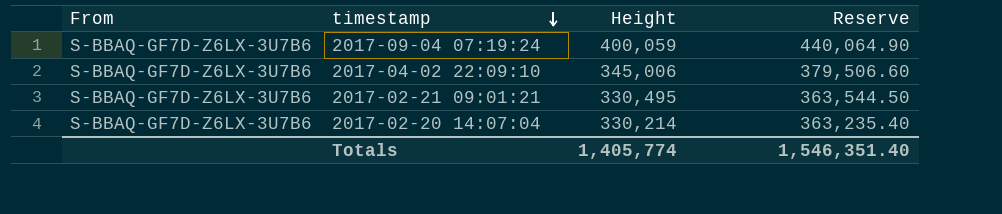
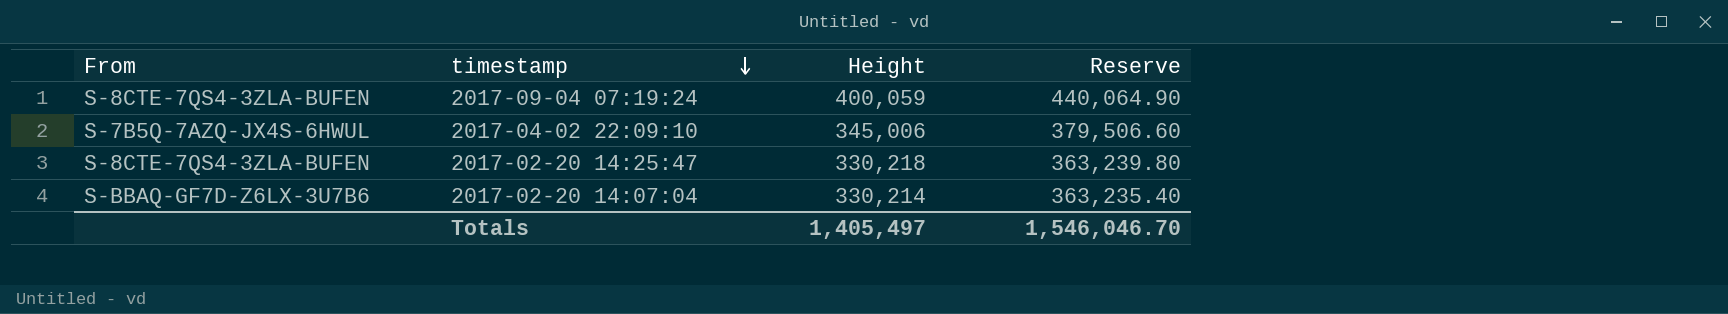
row 2017-02-21 09:01:21: S-BBAQ-GF7D-Z6LX-3U7B6 | 330,495 | 363,544.50 -> none
2017-09-04 07:19:24 | From: S-BBAQ-GF7D-Z6LX-3U7B6 -> S-8CTE-7QS4-3ZLA-BUFEN
2017-04-02 22:09:10 | From: S-BBAQ-GF7D-Z6LX-3U7B6 -> S-7B5Q-7AZQ-JX4S-6HWUL
row 2017-02-20 14:25:47: none -> S-8CTE-7QS4-3ZLA-BUFEN | 330,218 | 363,239.80
Totals | Height: 1,405,774 -> 1,405,497
Totals | Reserve: 1,546,351.40 -> 1,546,046.70

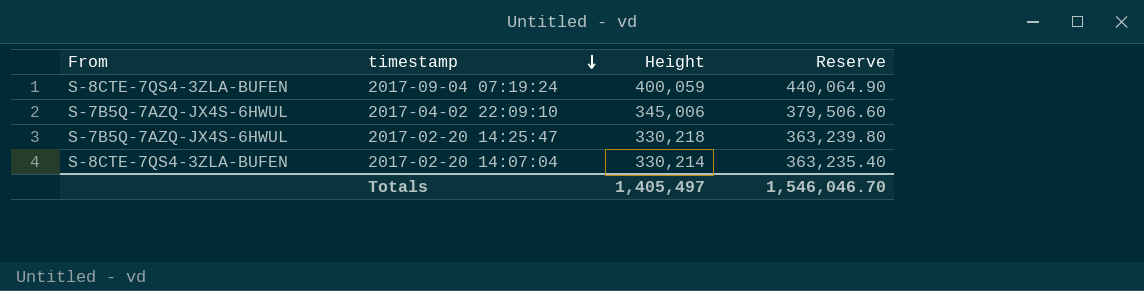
2017-02-20 14:25:47 | From: S-8CTE-7QS4-3ZLA-BUFEN -> S-7B5Q-7AZQ-JX4S-6HWUL
2017-02-20 14:07:04 | From: S-BBAQ-GF7D-Z6LX-3U7B6 -> S-8CTE-7QS4-3ZLA-BUFEN

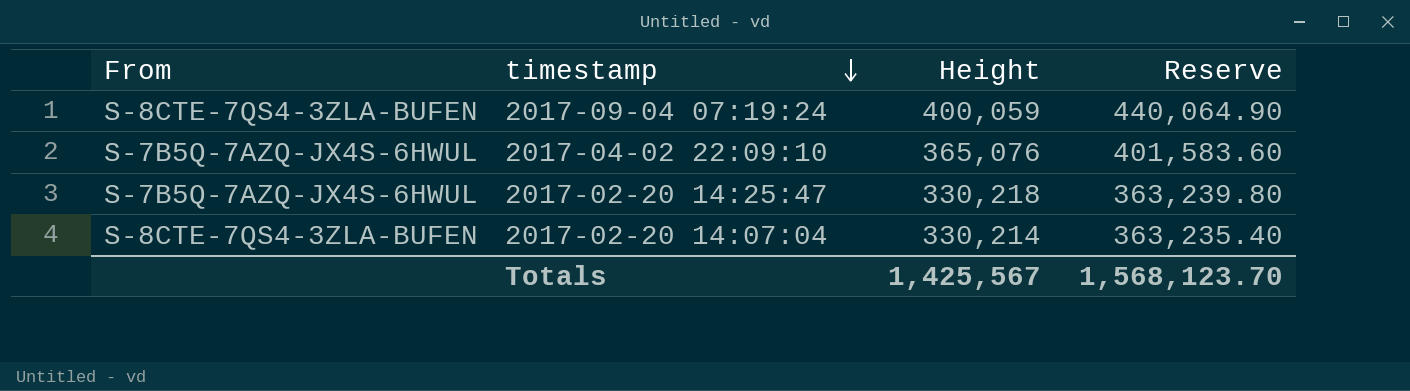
2017-04-02 22:09:10 | Height: 345,006 -> 365,076
2017-04-02 22:09:10 | Reserve: 379,506.60 -> 401,583.60
Totals | Height: 1,405,497 -> 1,425,567
Totals | Reserve: 1,546,046.70 -> 1,568,123.70

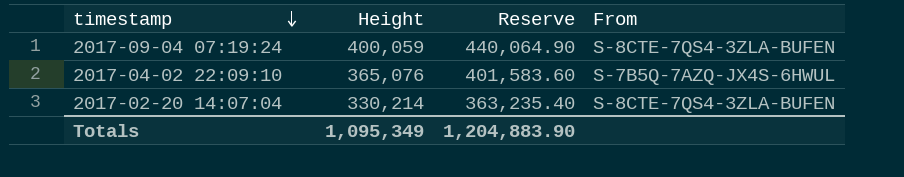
column From | position: 1 -> 4
row 2017-02-20 14:25:47: S-7B5Q-7AZQ-JX4S-6HWUL | 330,218 | 363,239.80 -> none
Totals | Height: 1,425,567 -> 1,095,349
Totals | Reserve: 1,568,123.70 -> 1,204,883.90

